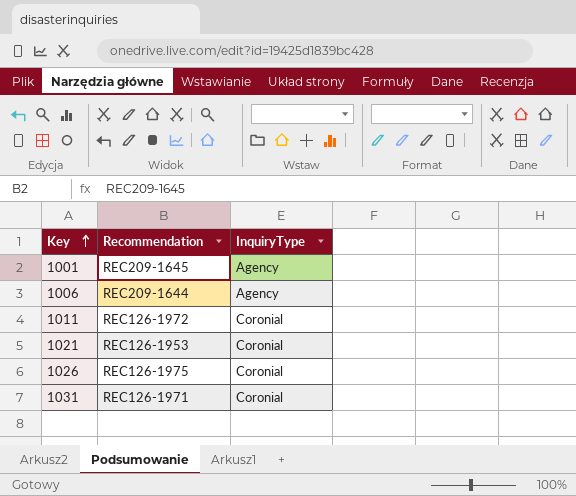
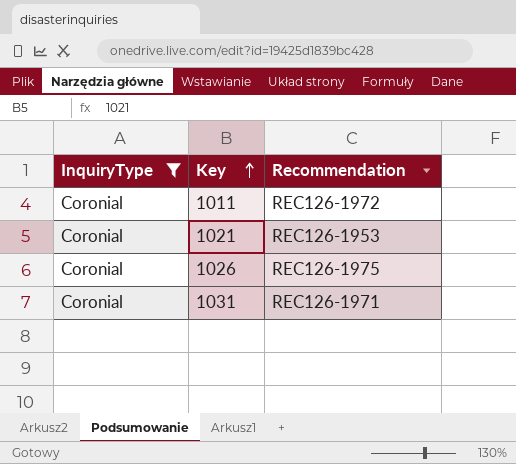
filter: none -> InquiryType = Coronial
column InquiryType | position: 3 -> 1

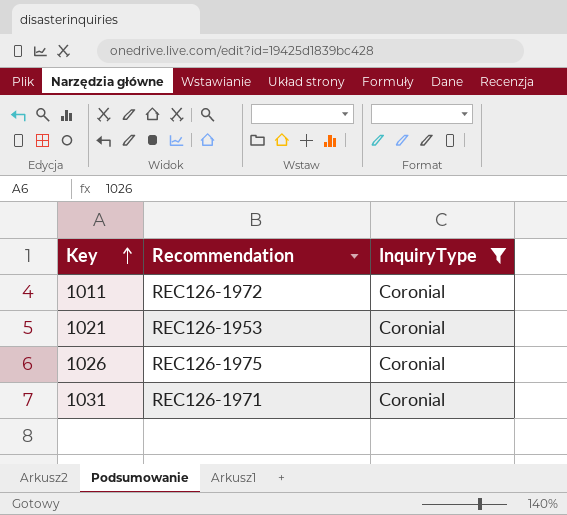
column InquiryType | position: 1 -> 3

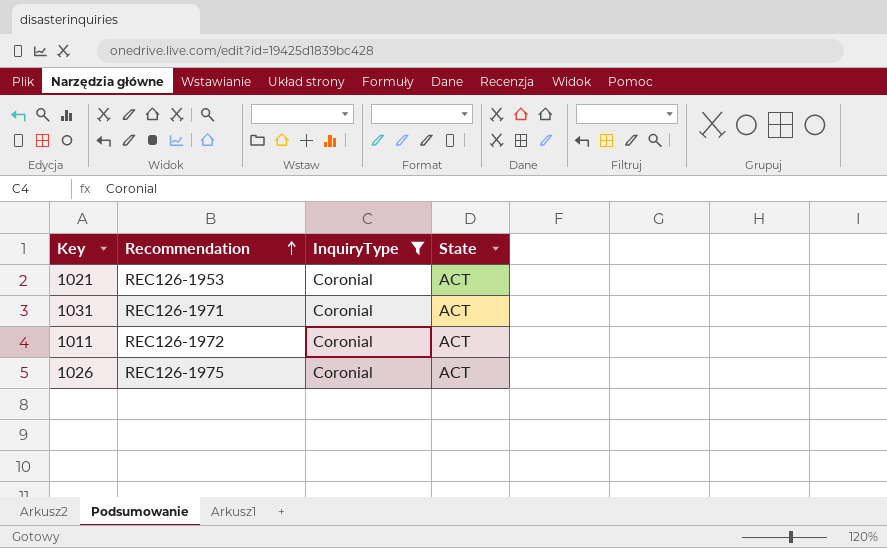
row order: Key ascending -> Recommendation ascending
column State | position: none -> 4

